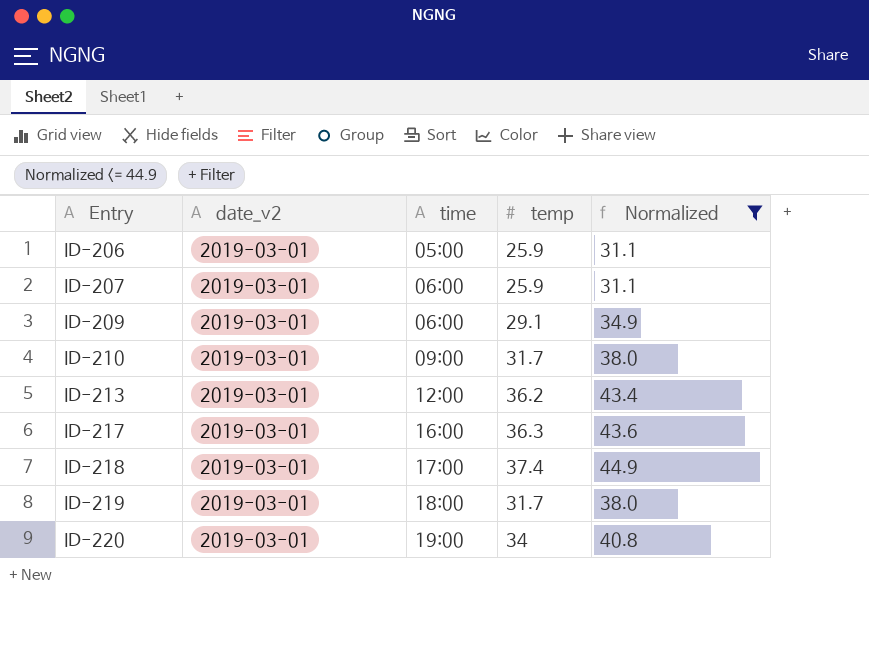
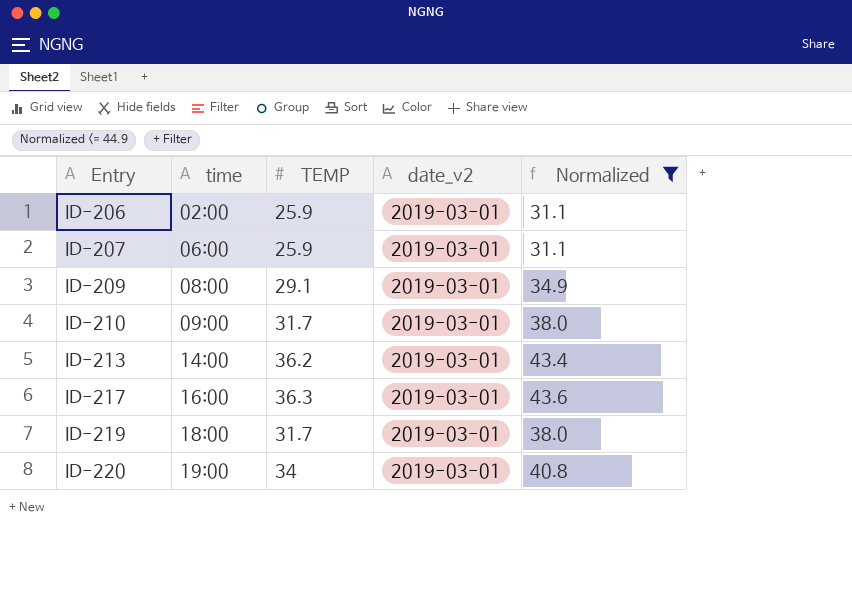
column name: temp -> TEMP
column date_v2 | position: 2 -> 4
row ID-218: 2019-03-01 | 17:00 | 37.4 | 44.9 -> none
ID-206 | time: 05:00 -> 02:00
ID-209 | time: 06:00 -> 08:00
ID-213 | time: 12:00 -> 14:00

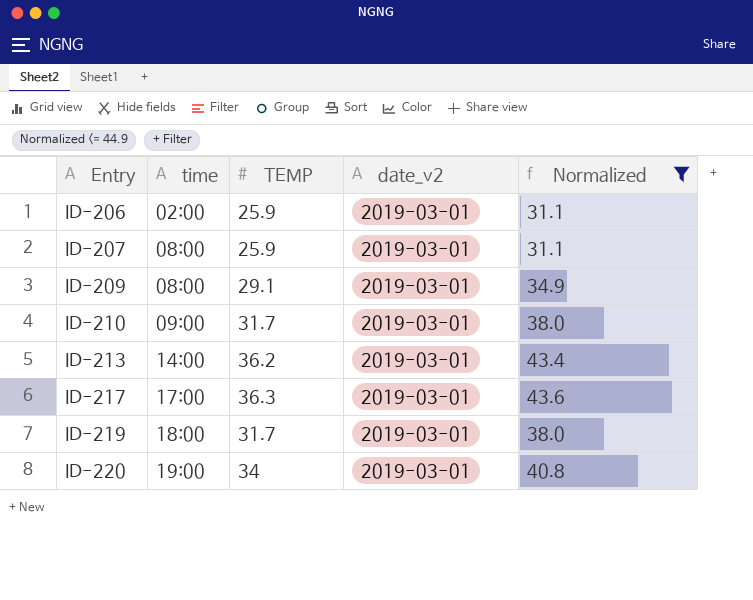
ID-207 | time: 06:00 -> 08:00
ID-217 | time: 16:00 -> 17:00

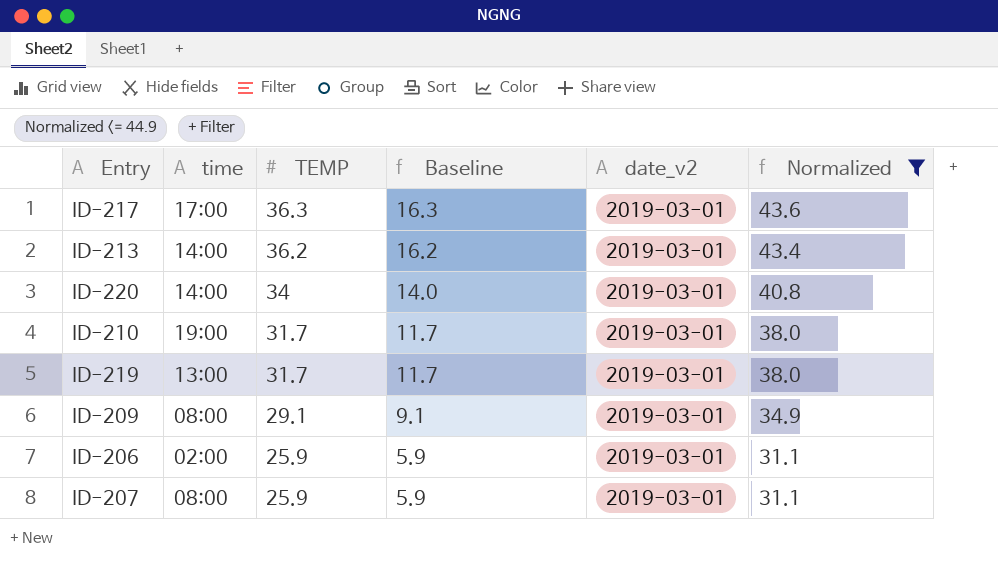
row order: Entry ascending -> TEMP descending
column Baseline | formula: none -> [TEMP] - 20
ID-220 | time: 19:00 -> 14:00
ID-210 | time: 09:00 -> 19:00
ID-219 | time: 18:00 -> 13:00

